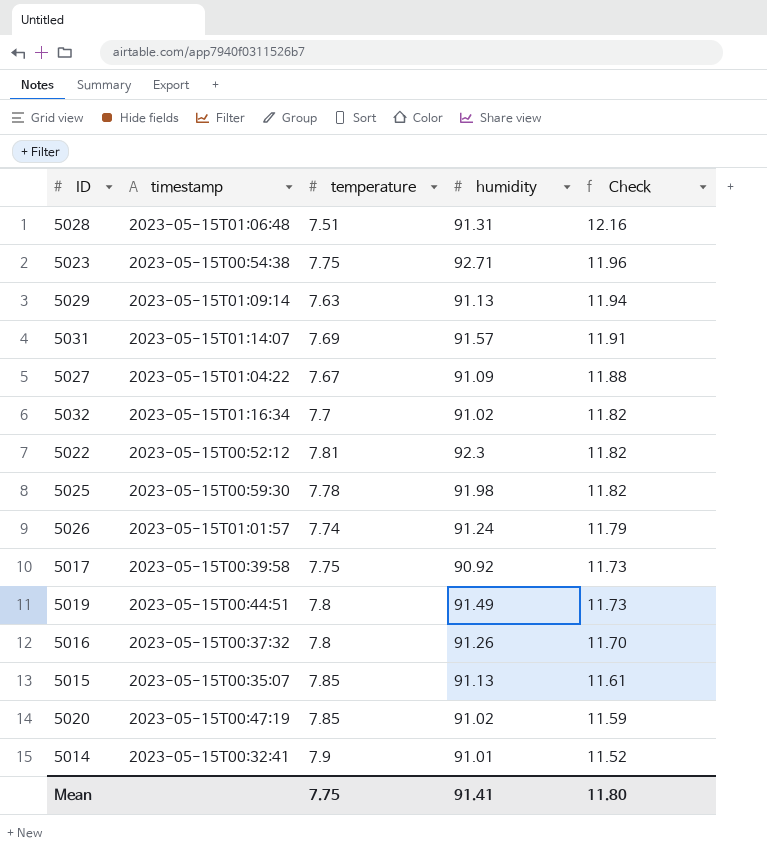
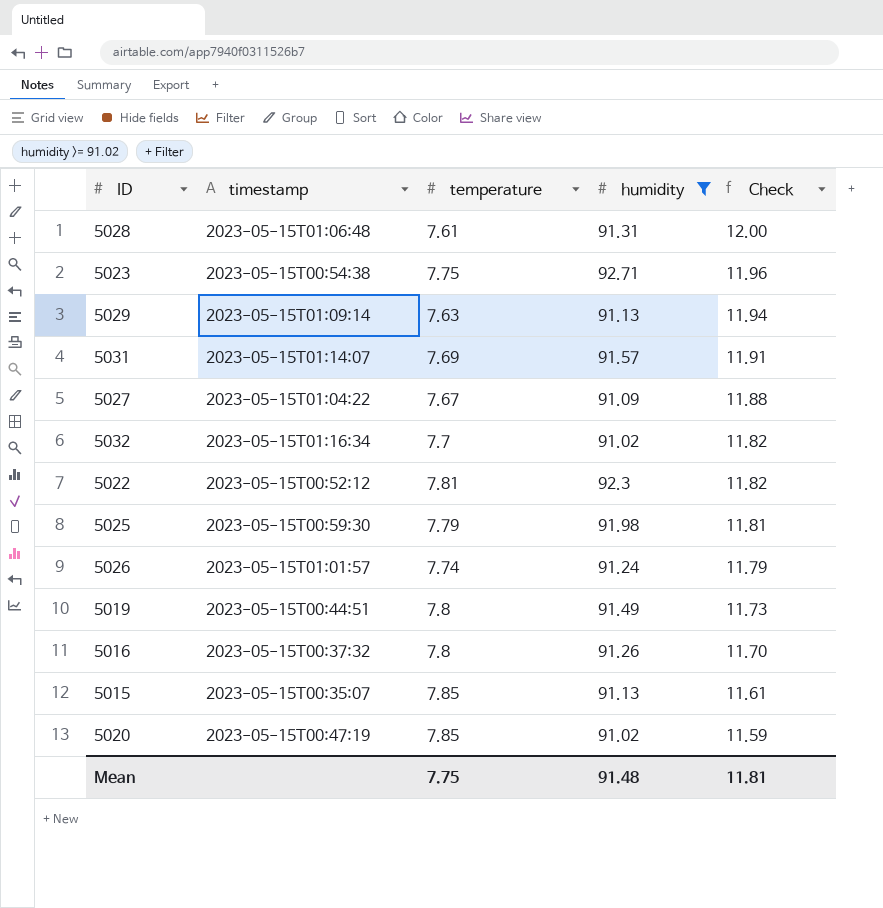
filter: none -> humidity >= 91.02
5028 | temperature: 7.51 -> 7.61
5028 | Check: 12.16 -> 12.00
5025 | temperature: 7.78 -> 7.79
5025 | Check: 11.82 -> 11.81
Mean | humidity: 91.41 -> 91.48
Mean | Check: 11.80 -> 11.81

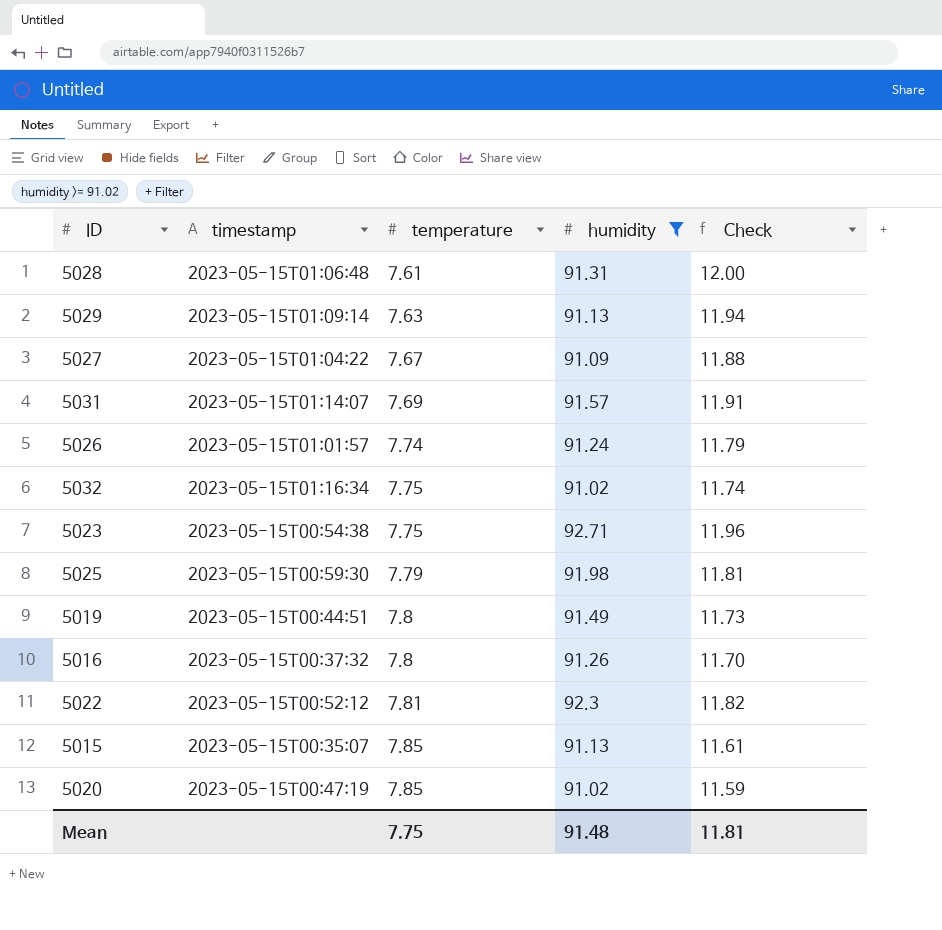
row order: Check descending -> temperature ascending
5032 | temperature: 7.7 -> 7.75
5032 | Check: 11.82 -> 11.74

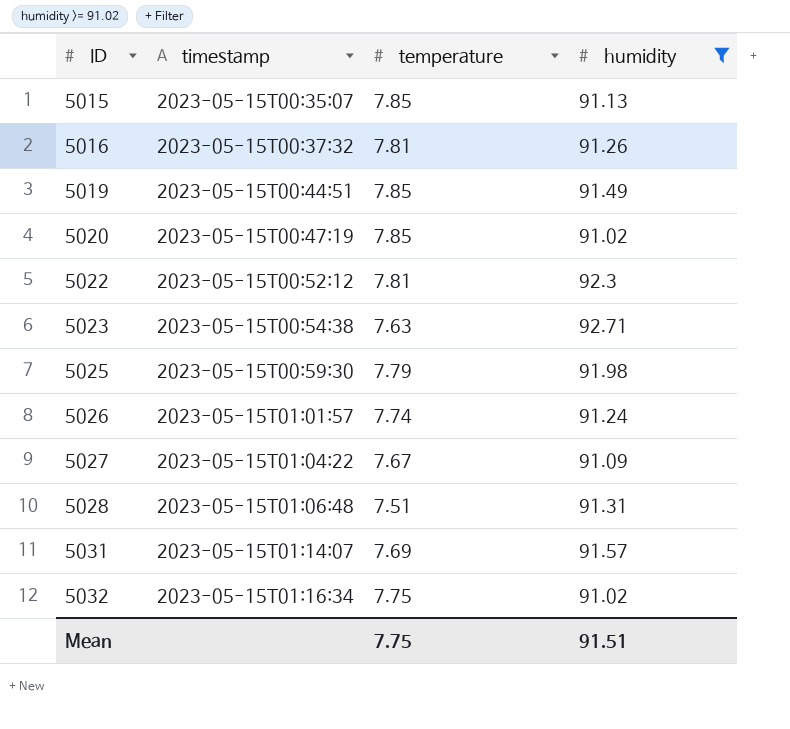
row order: temperature ascending -> ID ascending
column Check | formula: [humidity] / [temperature] -> none
row 5029: 2023-05-15T01:09:14 | 7.63 | 91.13 | 11.94 -> none
5016 | temperature: 7.8 -> 7.81
5019 | temperature: 7.8 -> 7.85
5023 | temperature: 7.75 -> 7.63
5028 | temperature: 7.61 -> 7.51
Mean | humidity: 91.48 -> 91.51

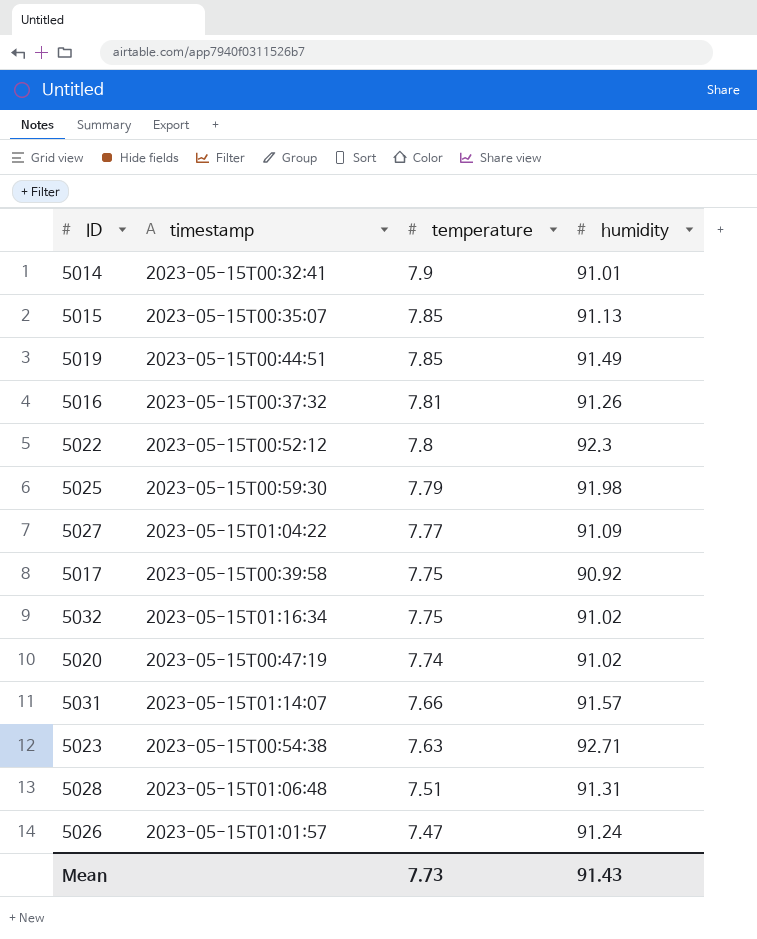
filter: humidity >= 91.02 -> none
row order: ID ascending -> temperature descending
5022 | temperature: 7.81 -> 7.8
5027 | temperature: 7.67 -> 7.77
5020 | temperature: 7.85 -> 7.74
5031 | temperature: 7.69 -> 7.66
5026 | temperature: 7.74 -> 7.47
Mean | temperature: 7.75 -> 7.73
Mean | humidity: 91.51 -> 91.43

